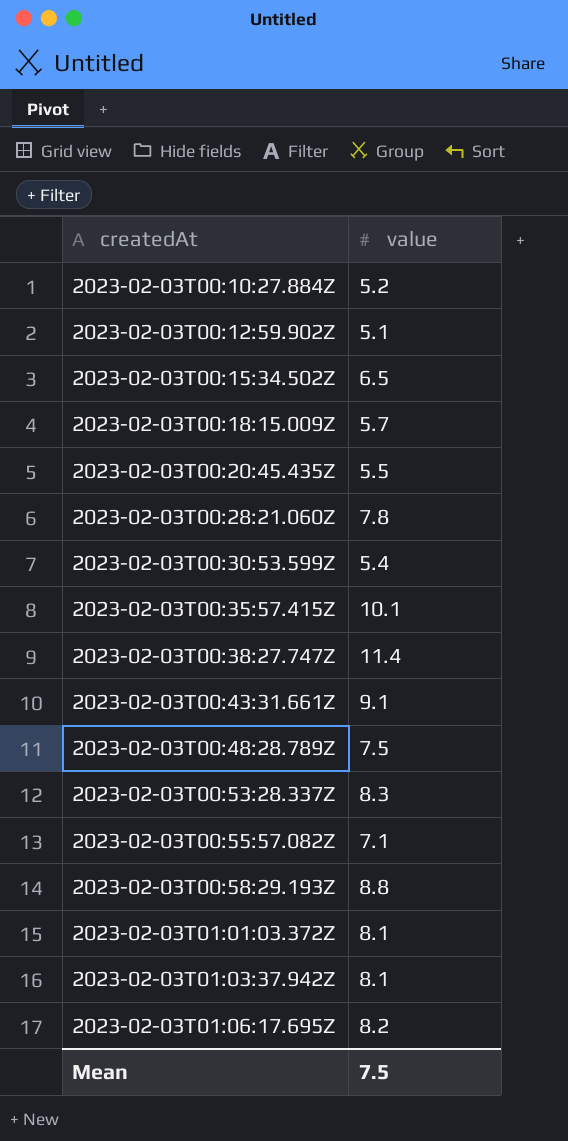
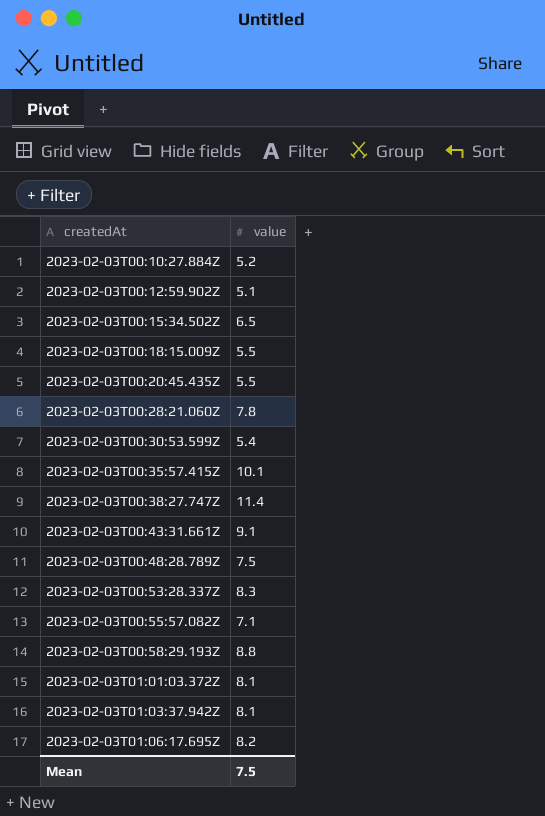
2023-02-03T00:18:15.009Z | value: 5.7 -> 5.5

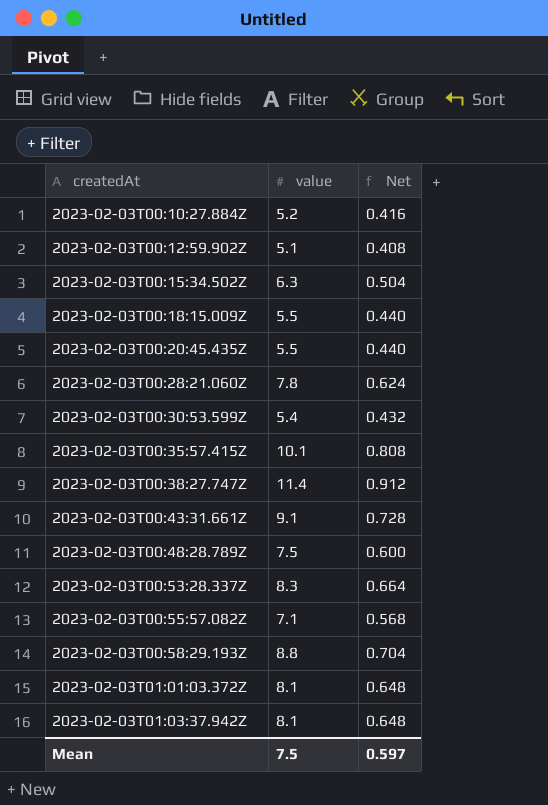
column Net | formula: none -> [value] * 0.08
row 2023-02-03T01:06:17.695Z: 8.2 -> none
2023-02-03T00:15:34.502Z | value: 6.5 -> 6.3

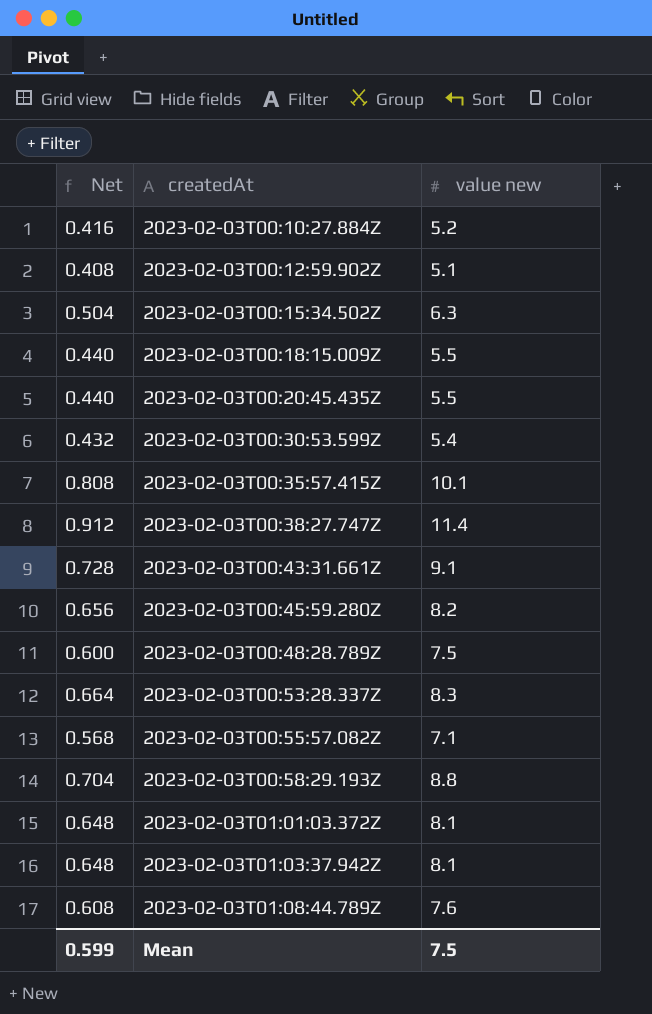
column Net | position: 3 -> 1
column name: value -> value new
row 2023-02-03T00:28:21.060Z: 7.8 | 0.624 -> none
row 2023-02-03T00:45:59.280Z: none -> 0.656 | 8.2
row 2023-02-03T01:08:44.789Z: none -> 0.608 | 7.6
Mean | Net: 0.597 -> 0.599

